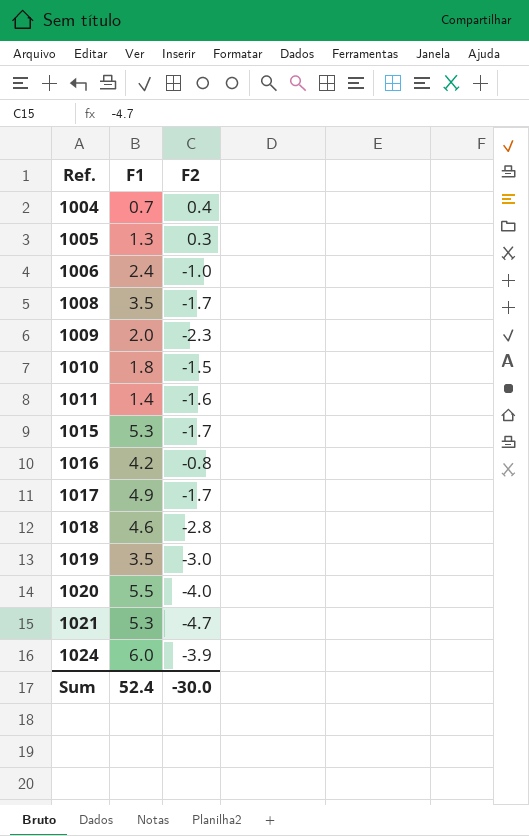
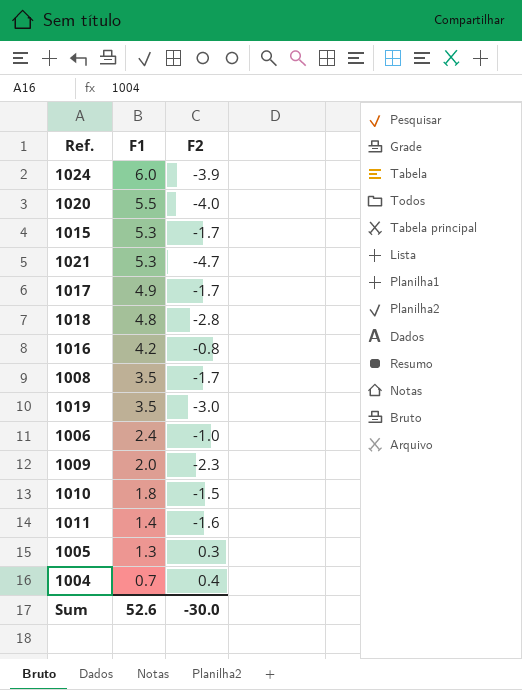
row order: Ref. ascending -> F1 descending
1018 | F1: 4.6 -> 4.8
Sum | F1: 52.4 -> 52.6

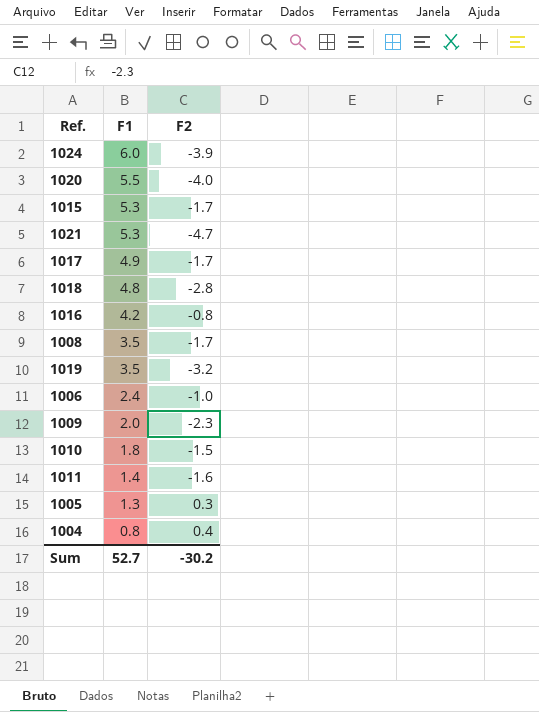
1019 | F2: -3.0 -> -3.2
1004 | F1: 0.7 -> 0.8
Sum | F1: 52.6 -> 52.7
Sum | F2: -30.0 -> -30.2

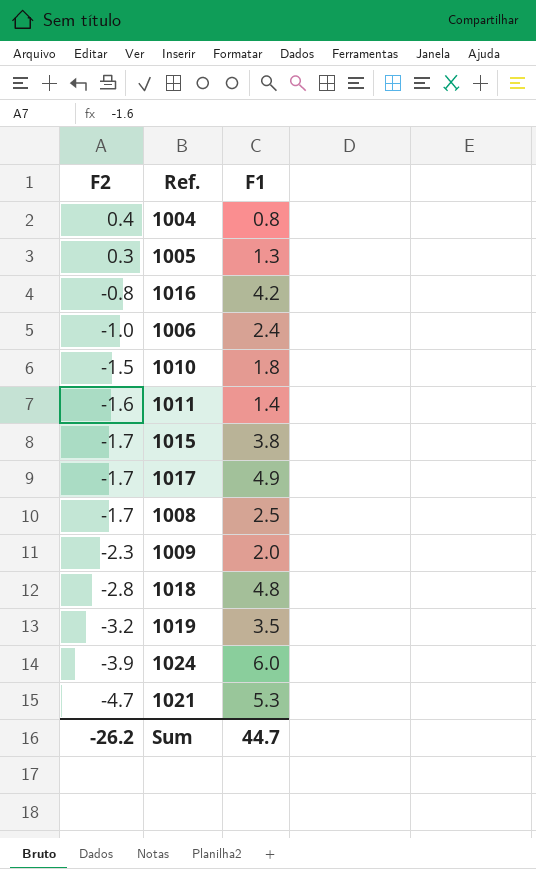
row order: F1 descending -> F2 descending
column F2 | position: 3 -> 1
row 1020: 5.5 | -4.0 -> none
1015 | F1: 5.3 -> 3.8
1008 | F1: 3.5 -> 2.5
Sum | F2: -30.2 -> -26.2
Sum | F1: 52.7 -> 44.7

